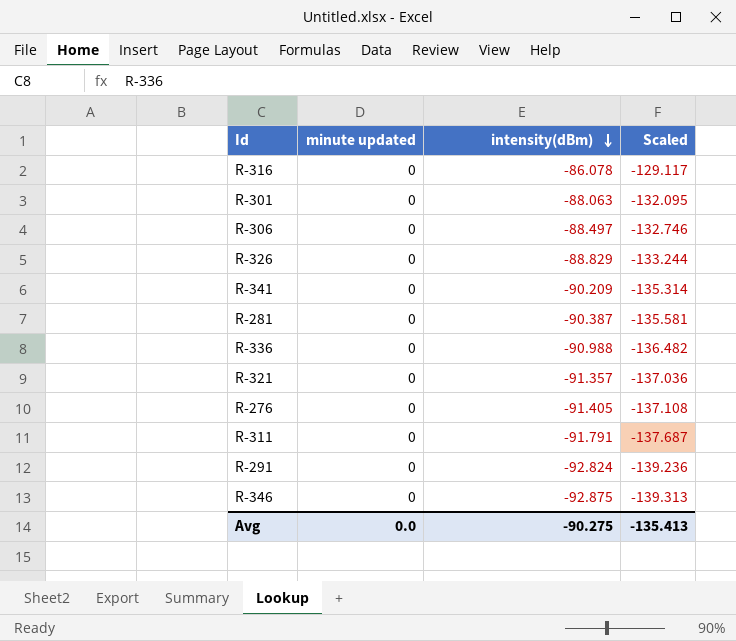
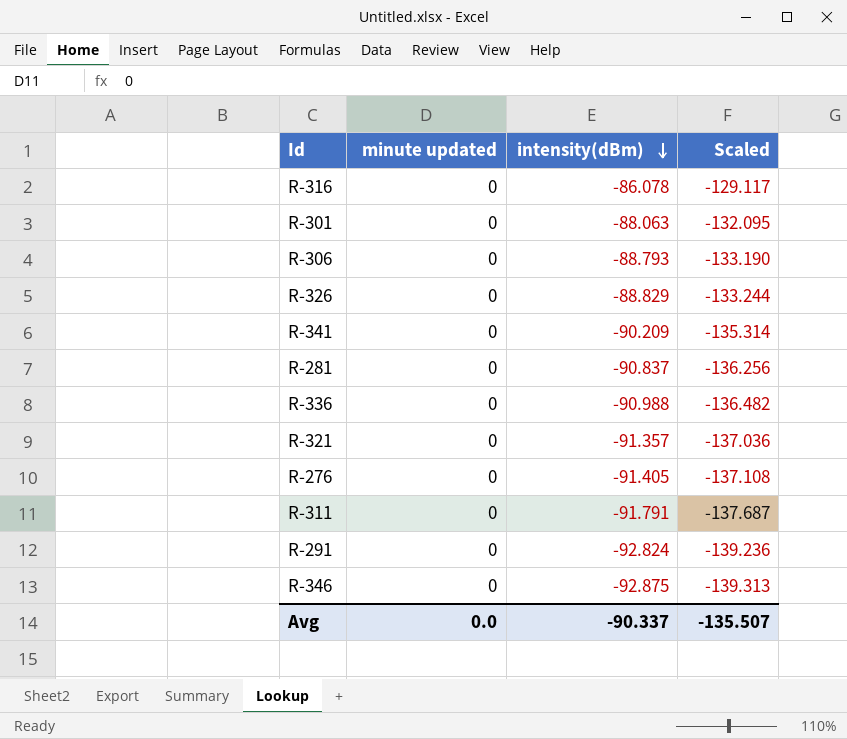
R-306 | intensity(dBm): -88.497 -> -88.793
R-306 | Scaled: -132.746 -> -133.190
R-281 | intensity(dBm): -90.387 -> -90.837
R-281 | Scaled: -135.581 -> -136.256
Avg | intensity(dBm): -90.275 -> -90.337
Avg | Scaled: -135.413 -> -135.507

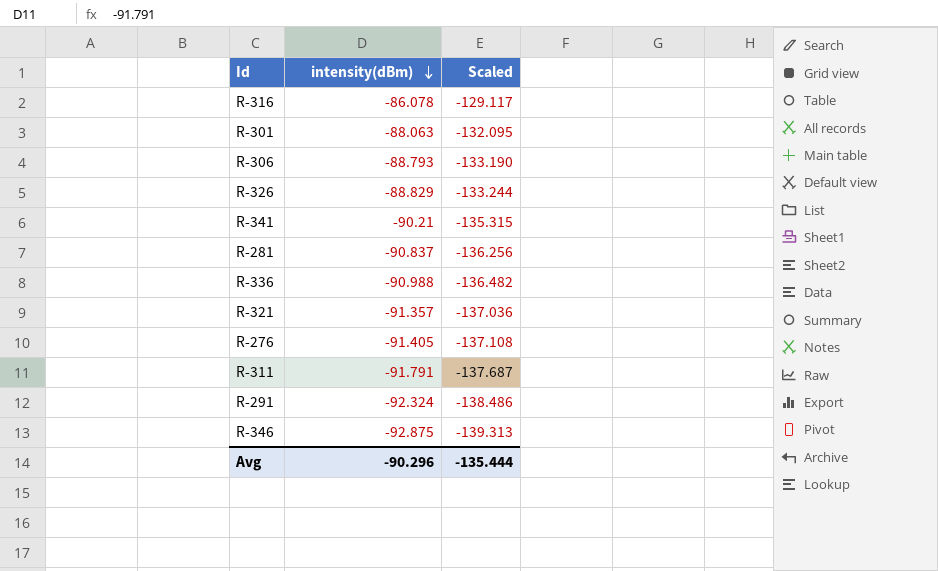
column minute updated | position: 2 -> none
R-341 | intensity(dBm): -90.209 -> -90.21
R-341 | Scaled: -135.314 -> -135.315
R-291 | intensity(dBm): -92.824 -> -92.324
R-291 | Scaled: -139.236 -> -138.486
Avg | intensity(dBm): -90.337 -> -90.296
Avg | Scaled: -135.507 -> -135.444

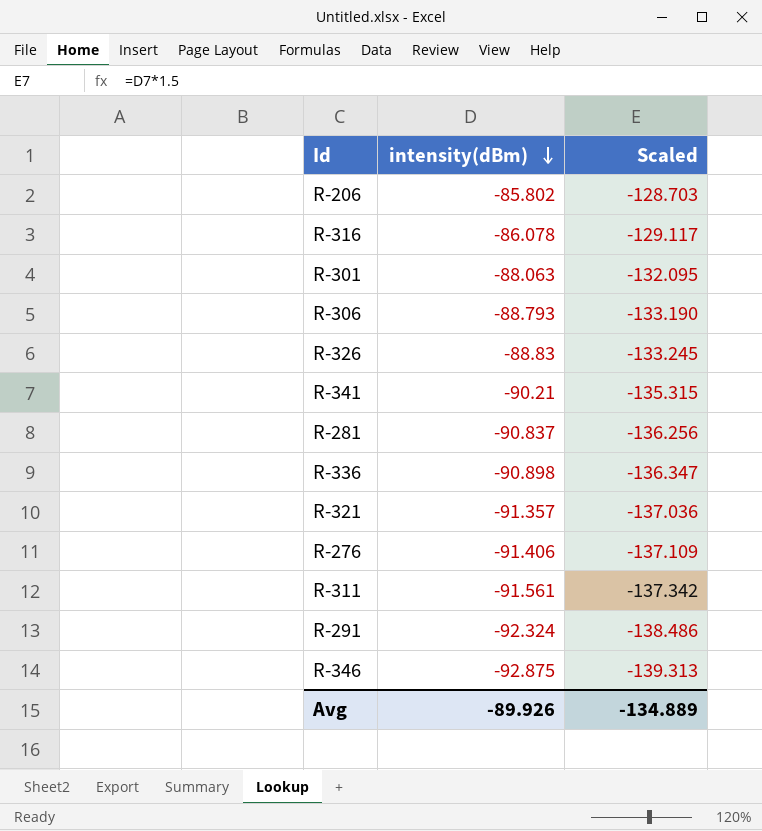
row R-206: none -> -85.802 | -128.703
R-326 | intensity(dBm): -88.829 -> -88.83
R-326 | Scaled: -133.244 -> -133.245
R-336 | intensity(dBm): -90.988 -> -90.898
R-336 | Scaled: -136.482 -> -136.347
R-276 | intensity(dBm): -91.405 -> -91.406
R-276 | Scaled: -137.108 -> -137.109
R-311 | intensity(dBm): -91.791 -> -91.561
R-311 | Scaled: -137.687 -> -137.342
Avg | intensity(dBm): -90.296 -> -89.926
Avg | Scaled: -135.444 -> -134.889

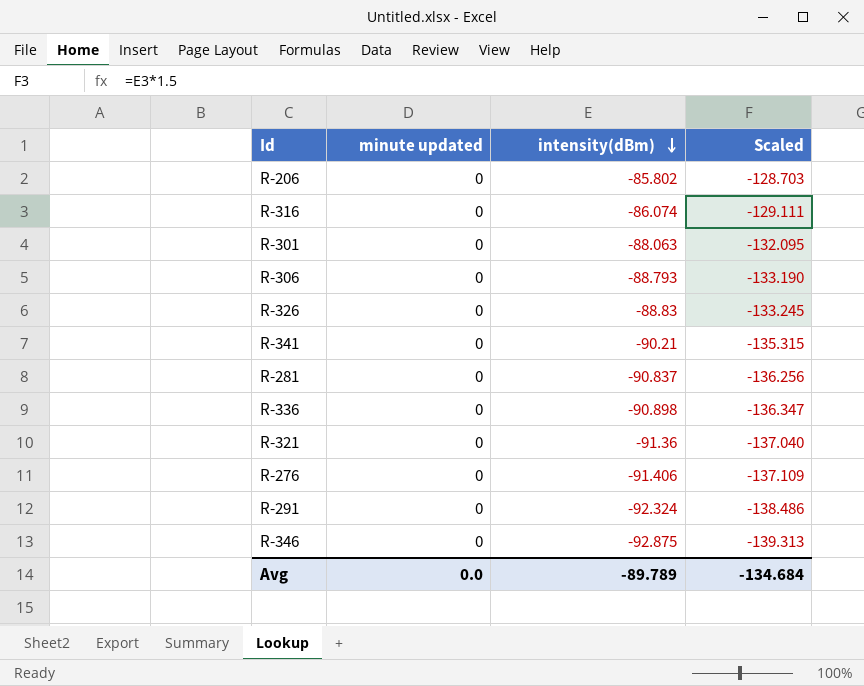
column minute updated | position: none -> 2
row R-311: -91.561 | -137.342 -> none
R-316 | intensity(dBm): -86.078 -> -86.074
R-316 | Scaled: -129.117 -> -129.111
R-321 | intensity(dBm): -91.357 -> -91.36
R-321 | Scaled: -137.036 -> -137.040
Avg | intensity(dBm): -89.926 -> -89.789
Avg | Scaled: -134.889 -> -134.684

